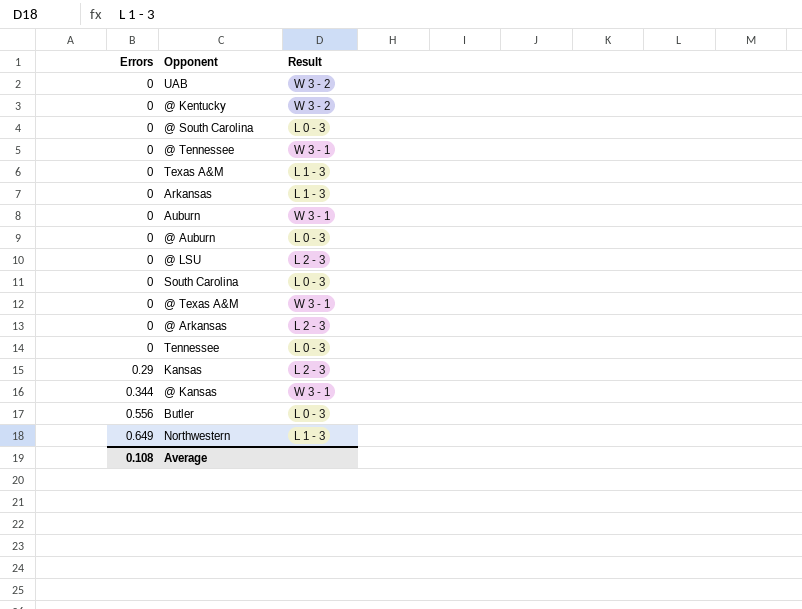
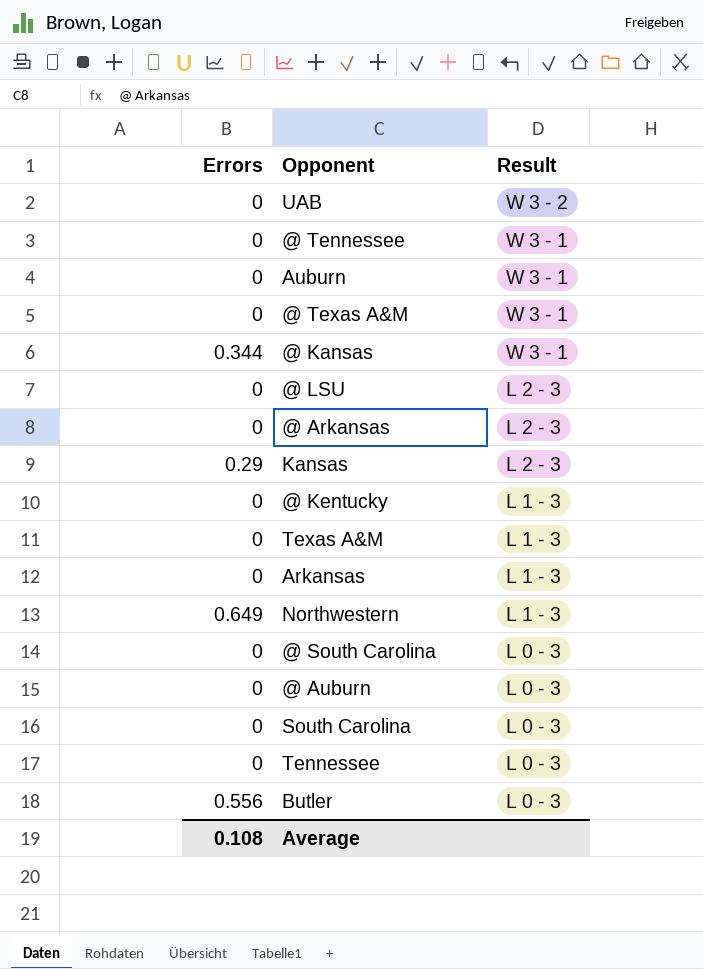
row order: Errors ascending -> Result descending
@ Kentucky | Result: W 3 - 2 -> L 1 - 3

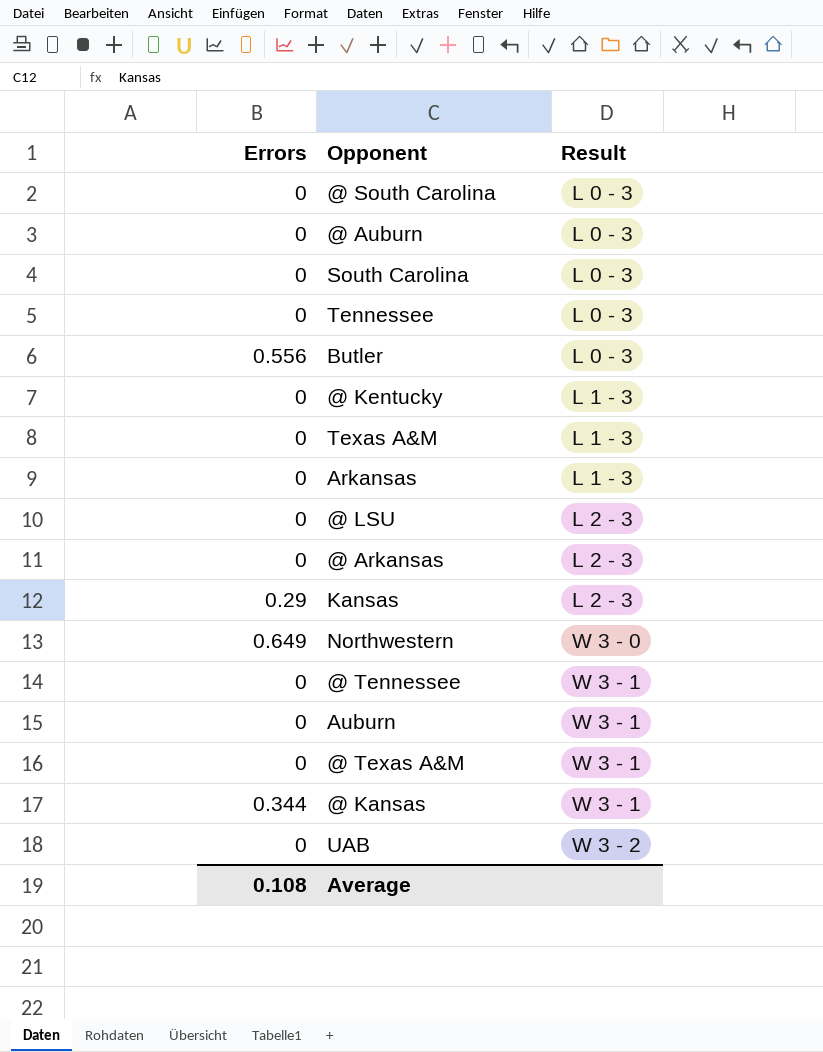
row order: Result descending -> Result ascending
Northwestern | Result: L 1 - 3 -> W 3 - 0

